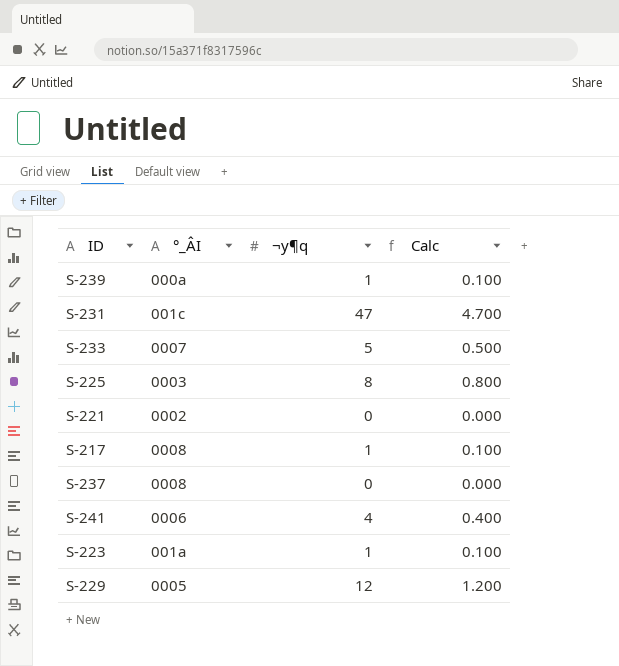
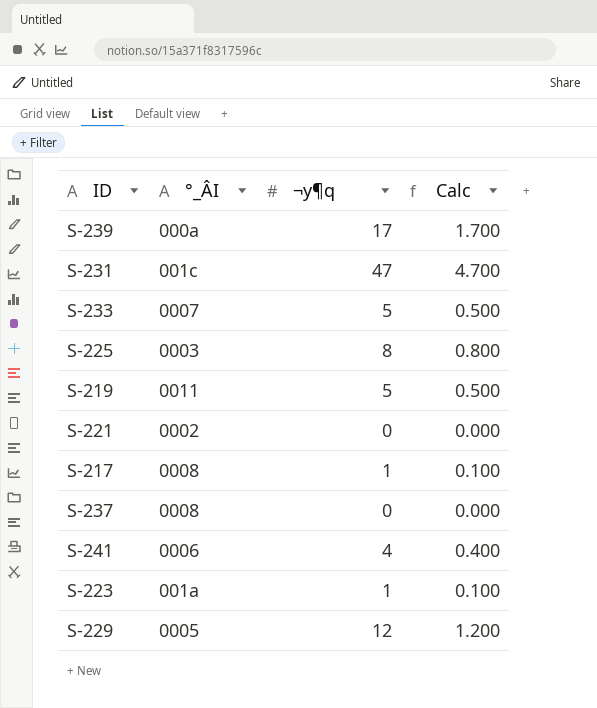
S-239 | ¬y¶q: 1 -> 17
S-239 | Calc: 0.100 -> 1.700
row S-219: none -> 0011 | 5 | 0.500

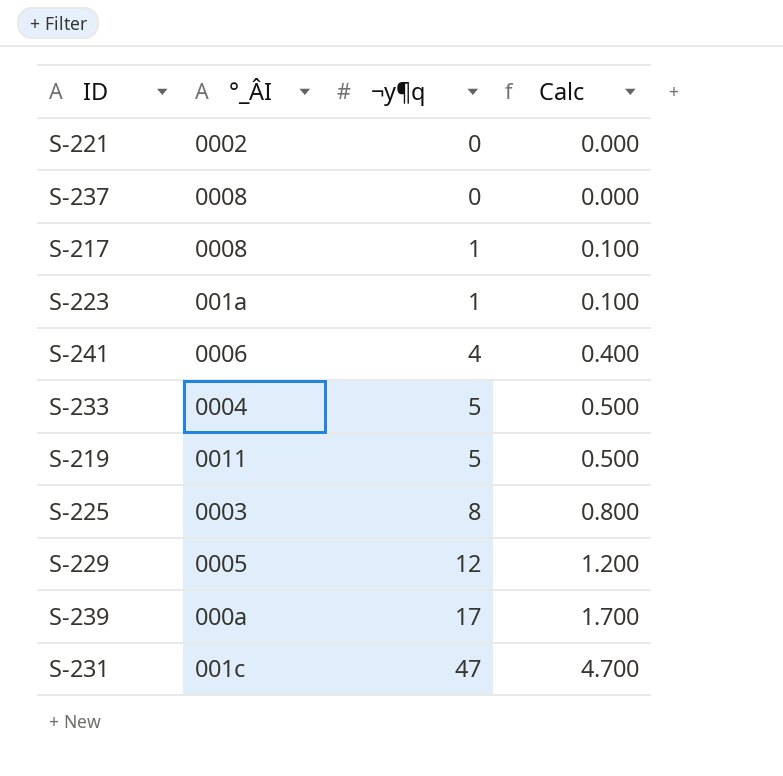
row order: none -> ¬y¶q ascending
S-233 | °_ÂI: 0007 -> 0004

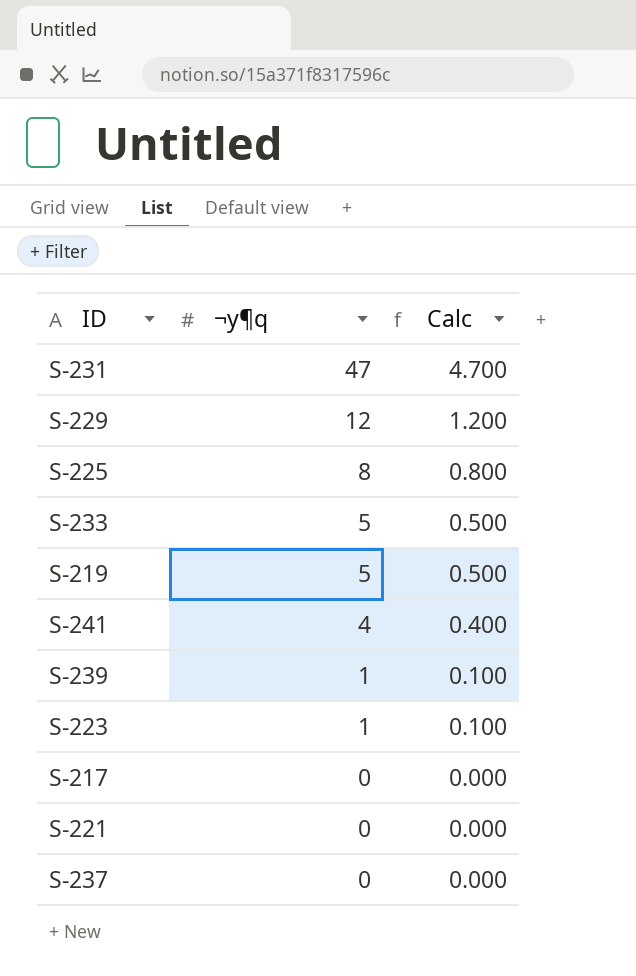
row order: ¬y¶q ascending -> ¬y¶q descending
column °_ÂI | position: 2 -> none
S-239 | ¬y¶q: 17 -> 1
S-239 | Calc: 1.700 -> 0.100
S-217 | ¬y¶q: 1 -> 0
S-217 | Calc: 0.100 -> 0.000

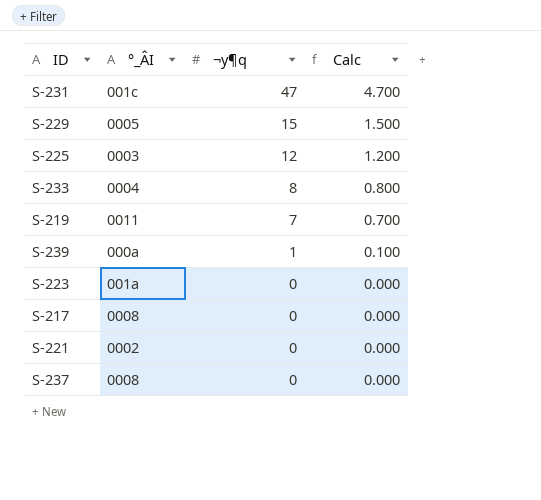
column °_ÂI | position: none -> 2
row S-241: 4 | 0.400 -> none
S-229 | ¬y¶q: 12 -> 15
S-229 | Calc: 1.200 -> 1.500
S-225 | ¬y¶q: 8 -> 12
S-225 | Calc: 0.800 -> 1.200
S-233 | ¬y¶q: 5 -> 8
S-233 | Calc: 0.500 -> 0.800
S-219 | ¬y¶q: 5 -> 7
S-219 | Calc: 0.500 -> 0.700
S-223 | ¬y¶q: 1 -> 0
S-223 | Calc: 0.100 -> 0.000

